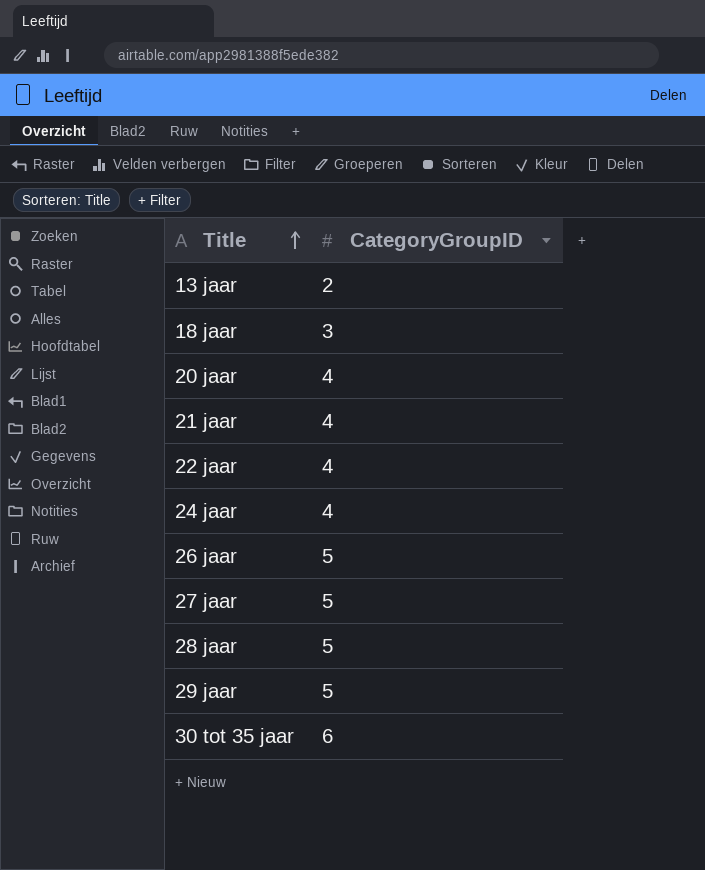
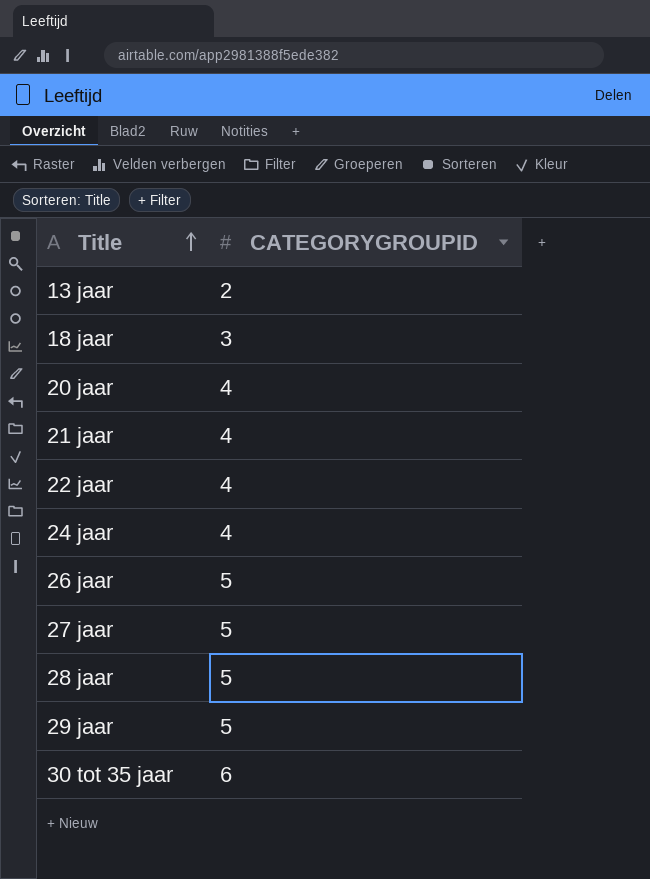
column name: CategoryGroupID -> CATEGORYGROUPID

